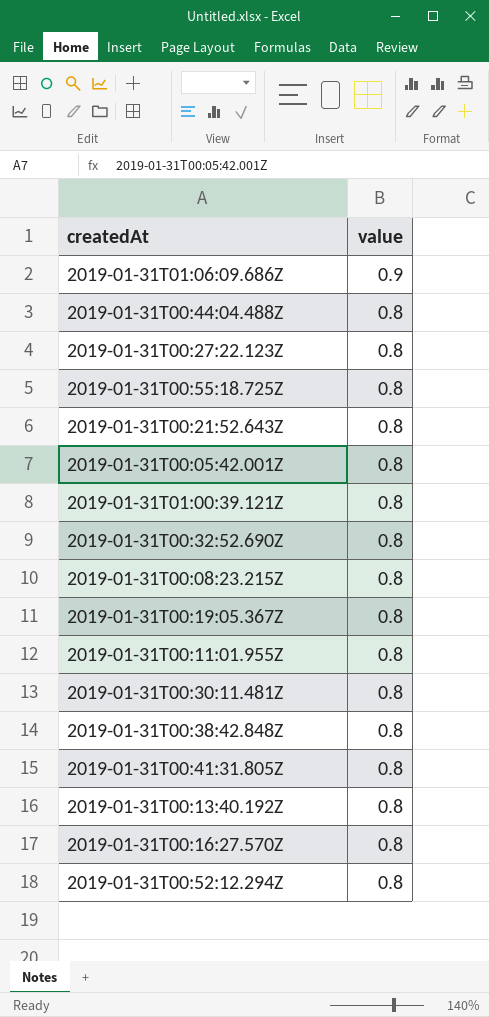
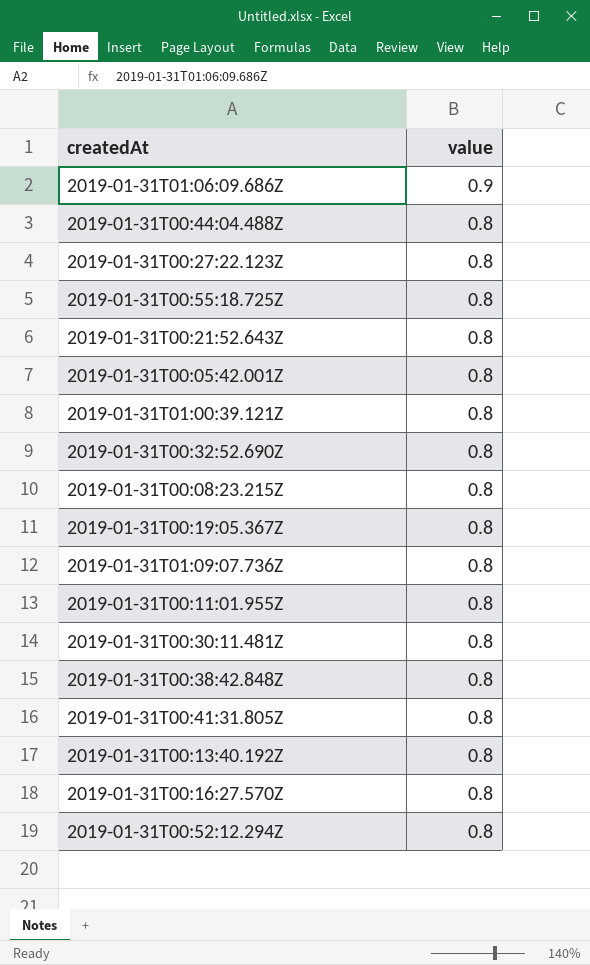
row 2019-01-31T01:09:07.736Z: none -> 0.8

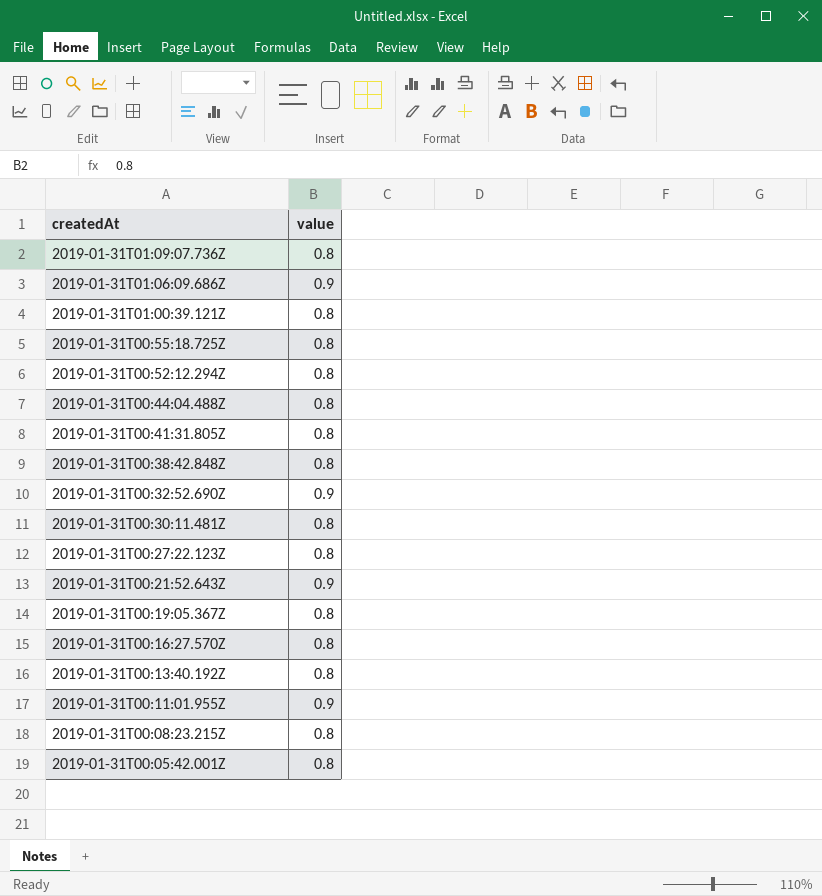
row order: value descending -> createdAt descending
2019-01-31T00:32:52.690Z | value: 0.8 -> 0.9
2019-01-31T00:21:52.643Z | value: 0.8 -> 0.9
2019-01-31T00:11:01.955Z | value: 0.8 -> 0.9

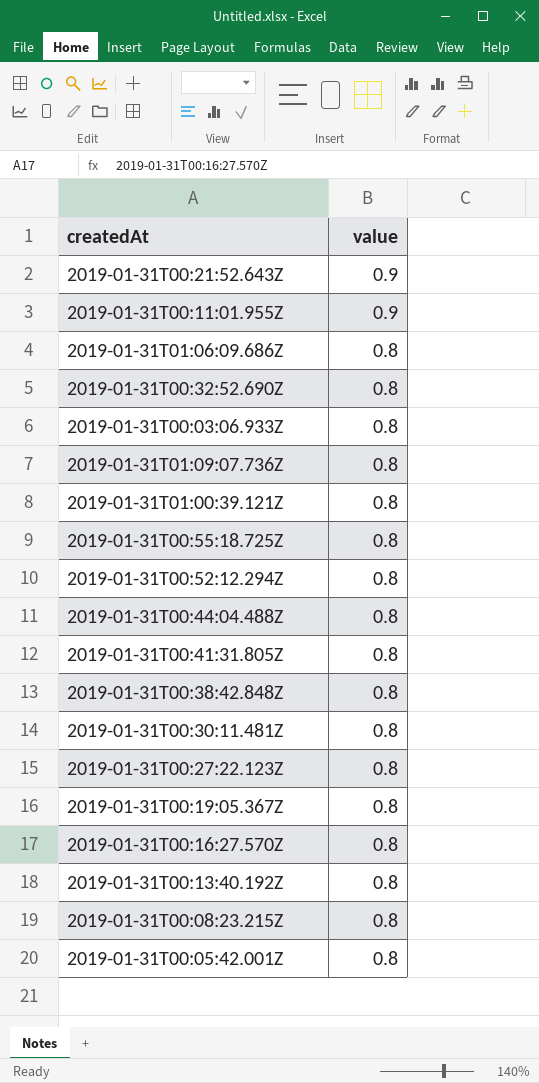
row order: createdAt descending -> value descending
2019-01-31T01:06:09.686Z | value: 0.9 -> 0.8
2019-01-31T00:32:52.690Z | value: 0.9 -> 0.8
row 2019-01-31T00:03:06.933Z: none -> 0.8

